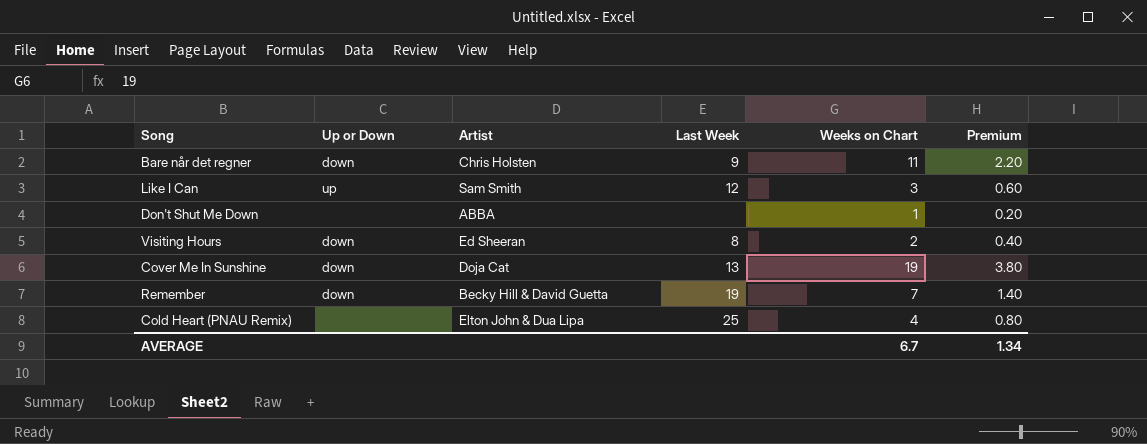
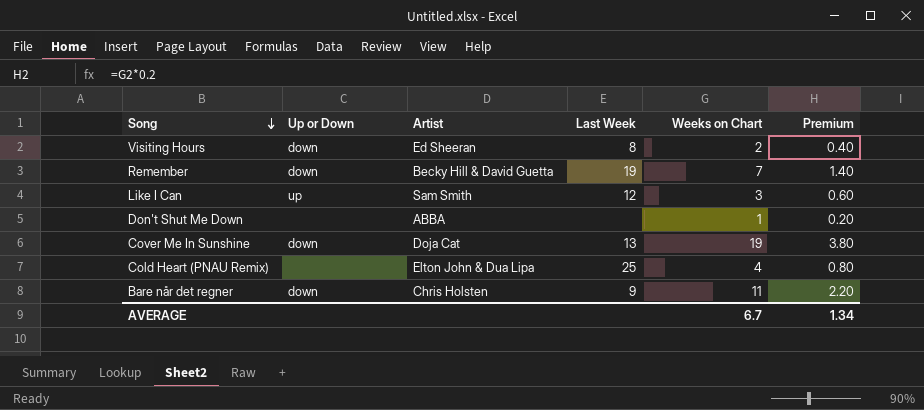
row order: none -> Song descending

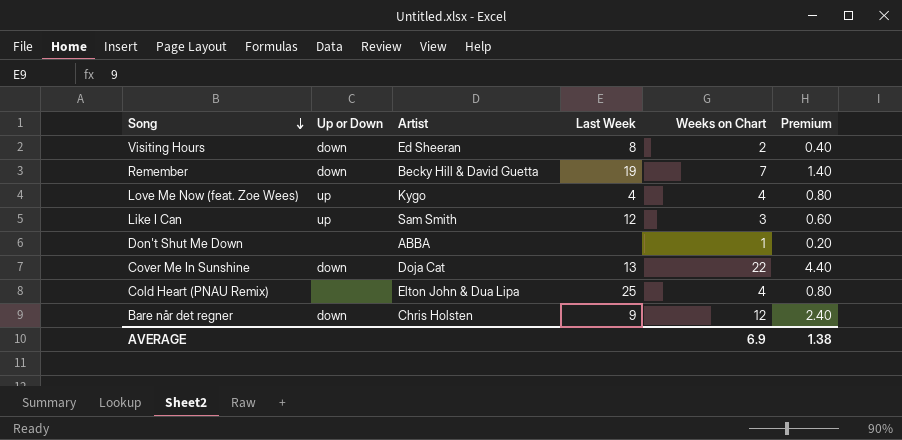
row Love Me Now (feat. Zoe Wees): none -> up | Kygo | 4 | 4 | 0.80
Cover Me In Sunshine | Weeks on Chart: 19 -> 22
Cover Me In Sunshine | Premium: 3.80 -> 4.40
Bare når det regner | Weeks on Chart: 11 -> 12
Bare når det regner | Premium: 2.20 -> 2.40
AVERAGE | Weeks on Chart: 6.7 -> 6.9
AVERAGE | Premium: 1.34 -> 1.38

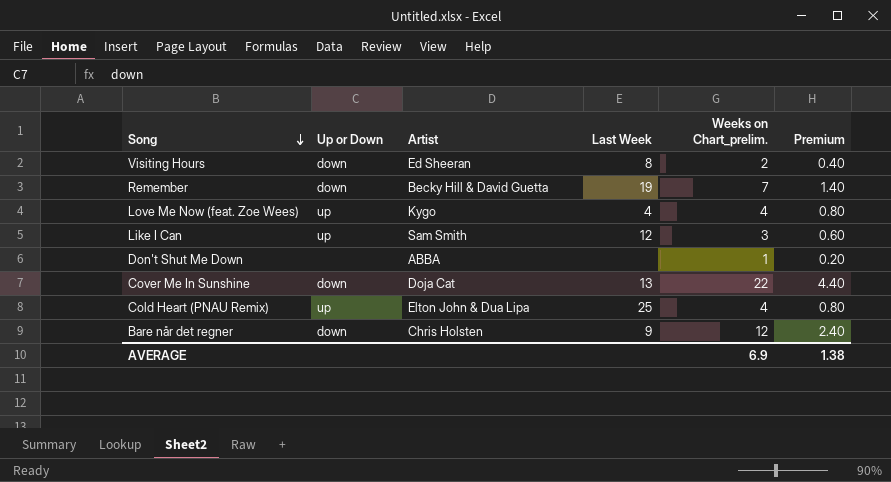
column name: Weeks on Chart -> Weeks on Chart_prelim.
Cold Heart (PNAU Remix) | Up or Down: none -> up

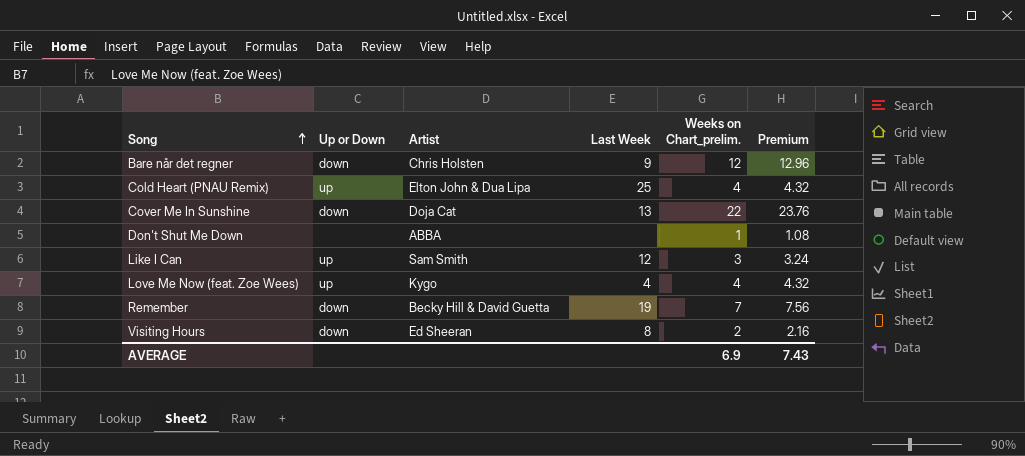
row order: Song descending -> Song ascending
column Premium | formula: [Weeks on Chart_prelim.] * 0.2 -> [Weeks on Chart_prelim.] * 1.08
AVERAGE | Premium: 1.38 -> 7.43

